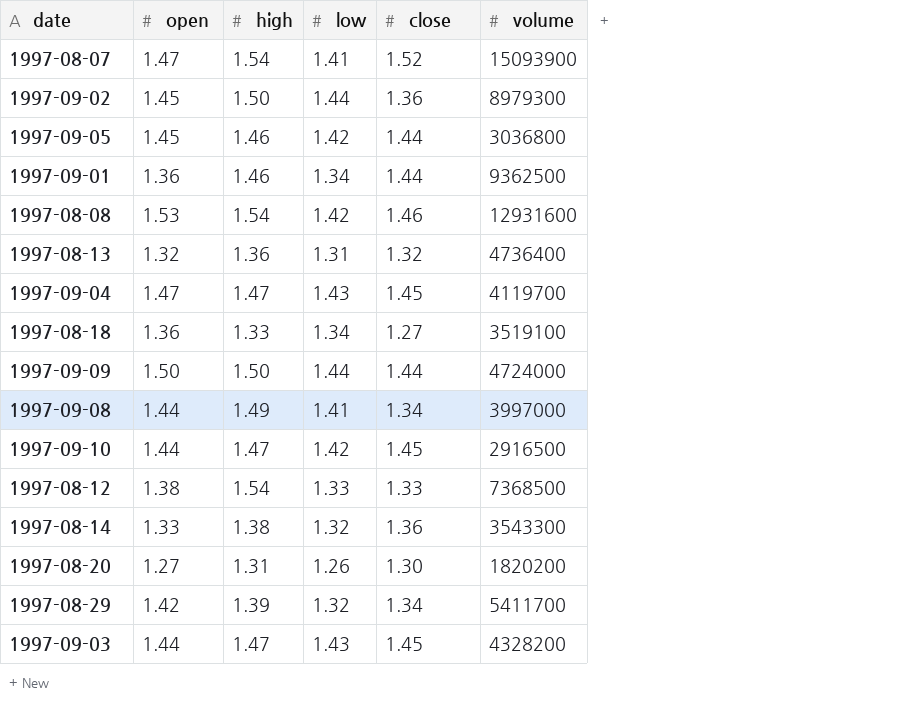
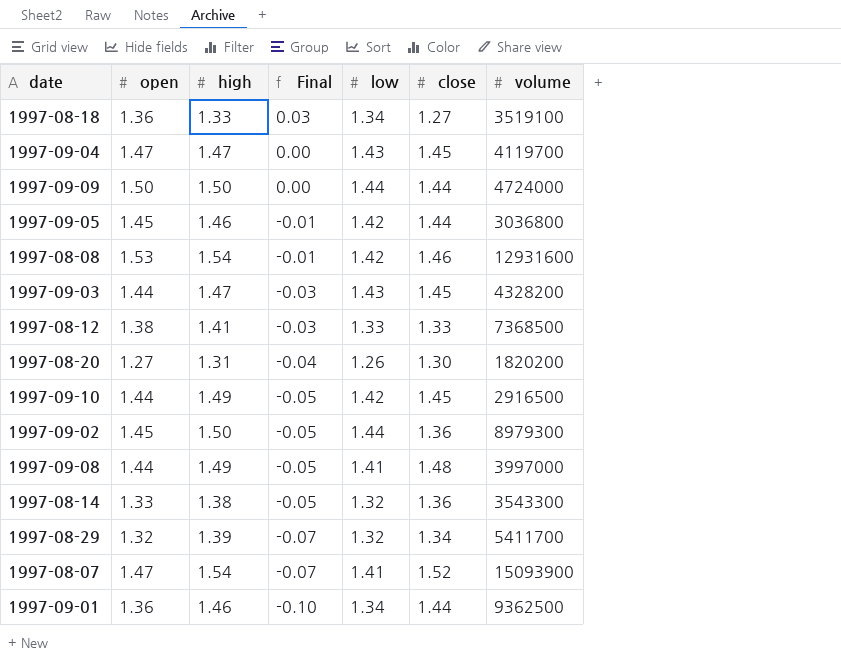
row order: none -> Final descending
column Final | formula: none -> [open] - [high]
row 1997-08-13: 1.32 | 1.36 | 1.31 | 1.32 | 4736400 -> none
1997-08-12 | high: 1.54 -> 1.41
1997-09-10 | high: 1.47 -> 1.49
1997-09-08 | close: 1.34 -> 1.48
1997-08-29 | open: 1.42 -> 1.32

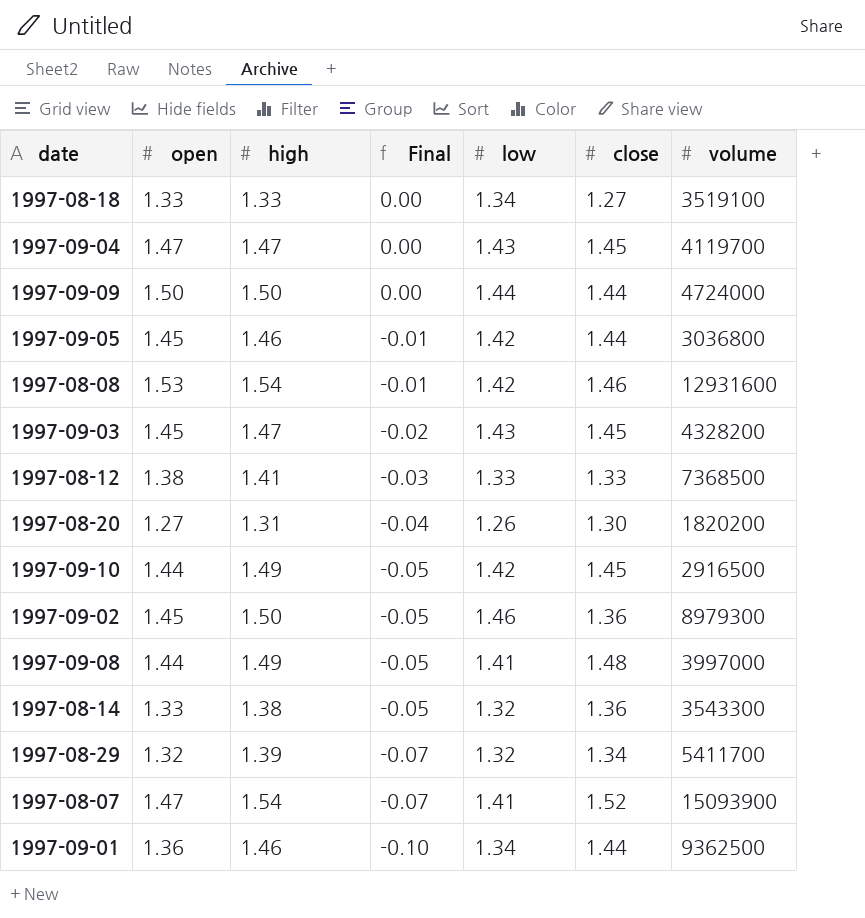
1997-08-18 | open: 1.36 -> 1.33
1997-08-18 | Final: 0.03 -> 0.00
1997-09-03 | open: 1.44 -> 1.45
1997-09-03 | Final: -0.03 -> -0.02
1997-09-02 | low: 1.44 -> 1.46

